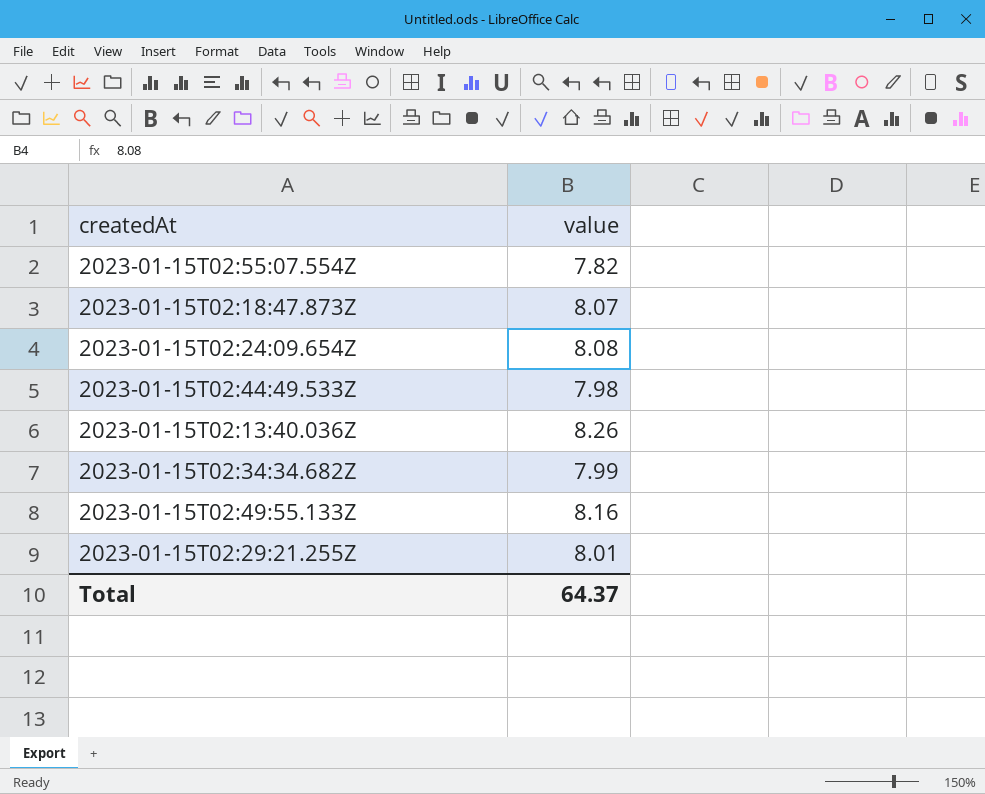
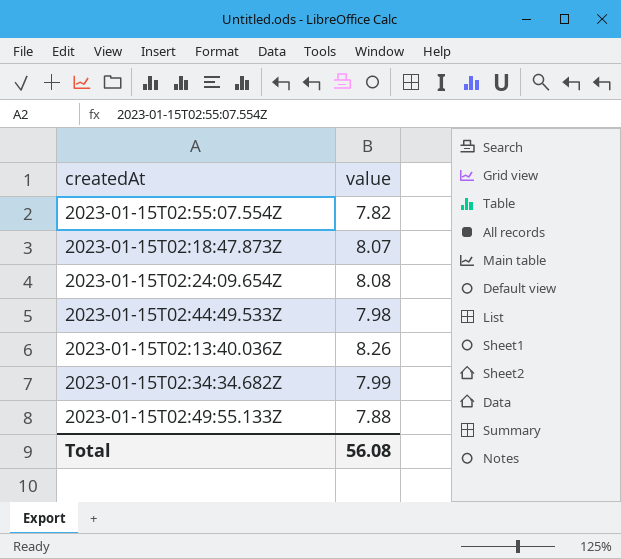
row 2023-01-15T02:29:21.255Z: 8.01 -> none
2023-01-15T02:49:55.133Z | value: 8.16 -> 7.88
Total | value: 64.37 -> 56.08

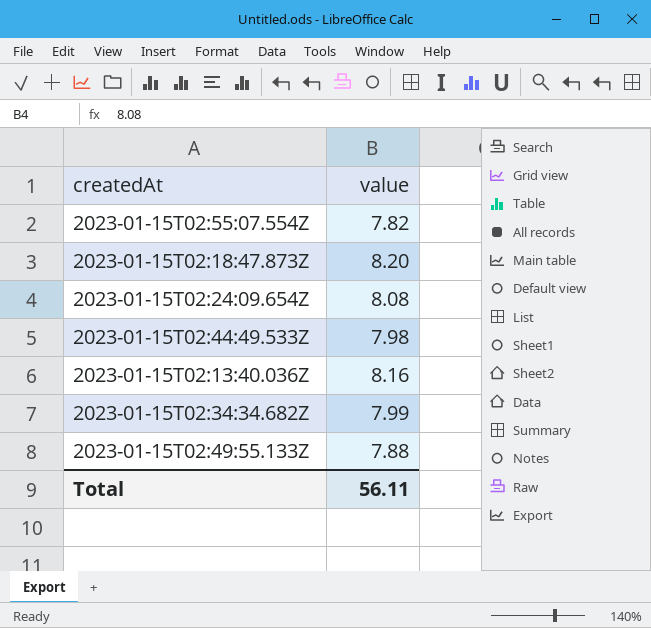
2023-01-15T02:18:47.873Z | value: 8.07 -> 8.20
2023-01-15T02:13:40.036Z | value: 8.26 -> 8.16
Total | value: 56.08 -> 56.11

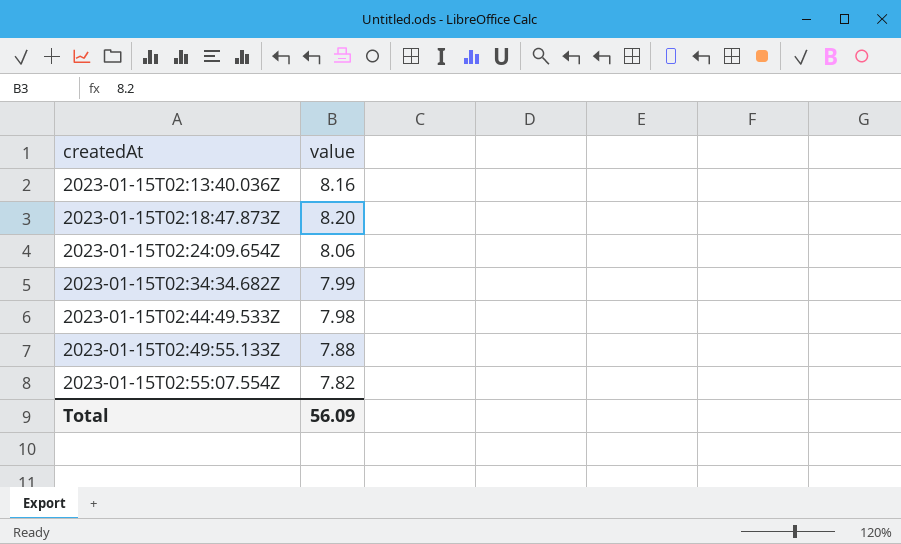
row order: none -> createdAt ascending
2023-01-15T02:24:09.654Z | value: 8.08 -> 8.06
Total | value: 56.11 -> 56.09

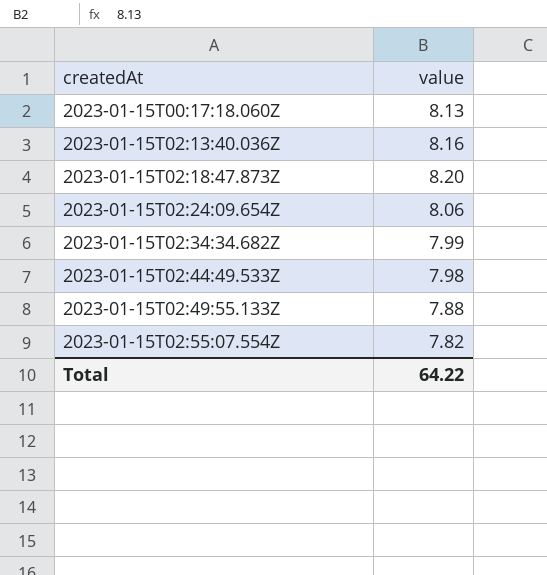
row 2023-01-15T00:17:18.060Z: none -> 8.13
Total | value: 56.09 -> 64.22

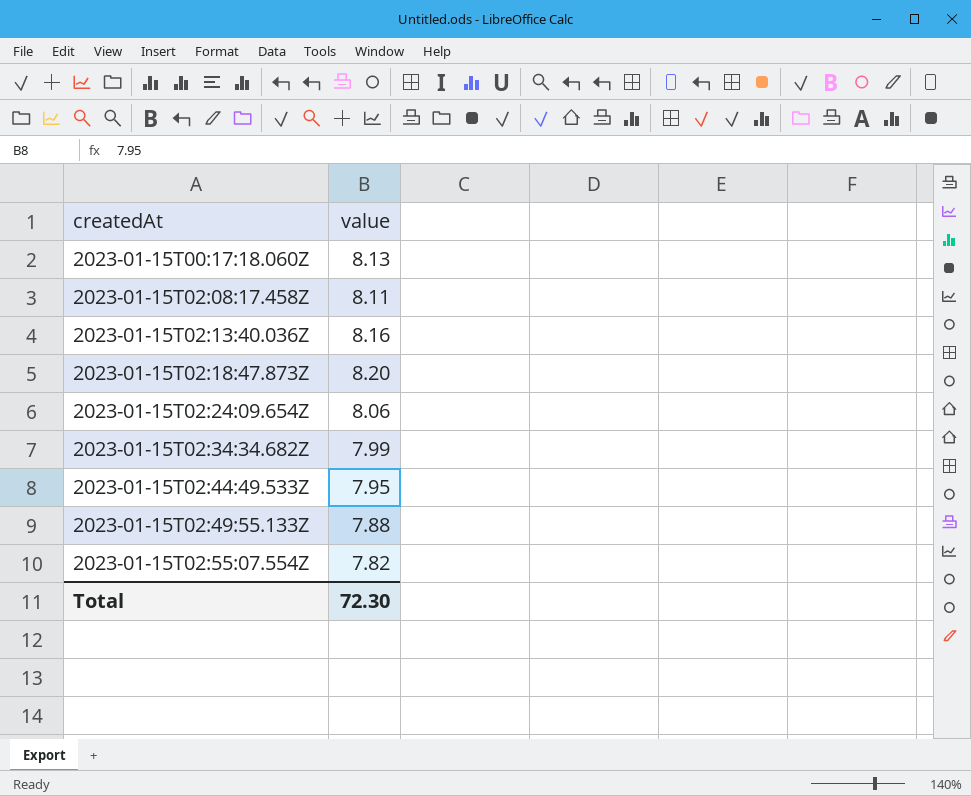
row 2023-01-15T02:08:17.458Z: none -> 8.11
2023-01-15T02:44:49.533Z | value: 7.98 -> 7.95
Total | value: 64.22 -> 72.30

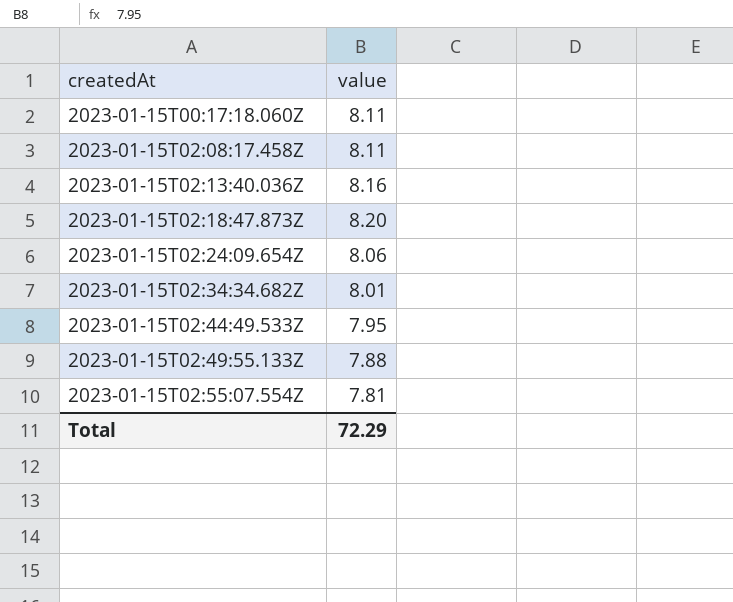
2023-01-15T00:17:18.060Z | value: 8.13 -> 8.11
2023-01-15T02:34:34.682Z | value: 7.99 -> 8.01
2023-01-15T02:55:07.554Z | value: 7.82 -> 7.81
Total | value: 72.30 -> 72.29

